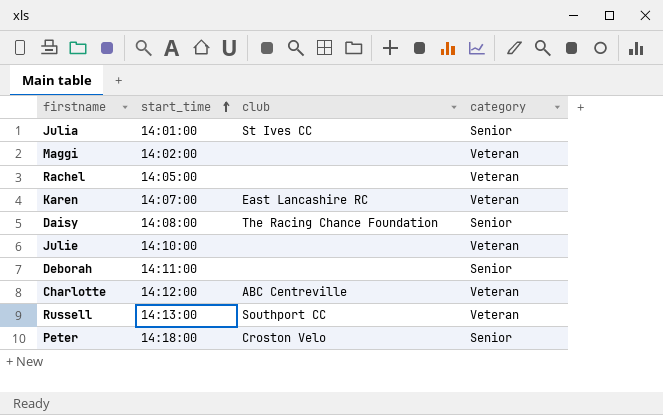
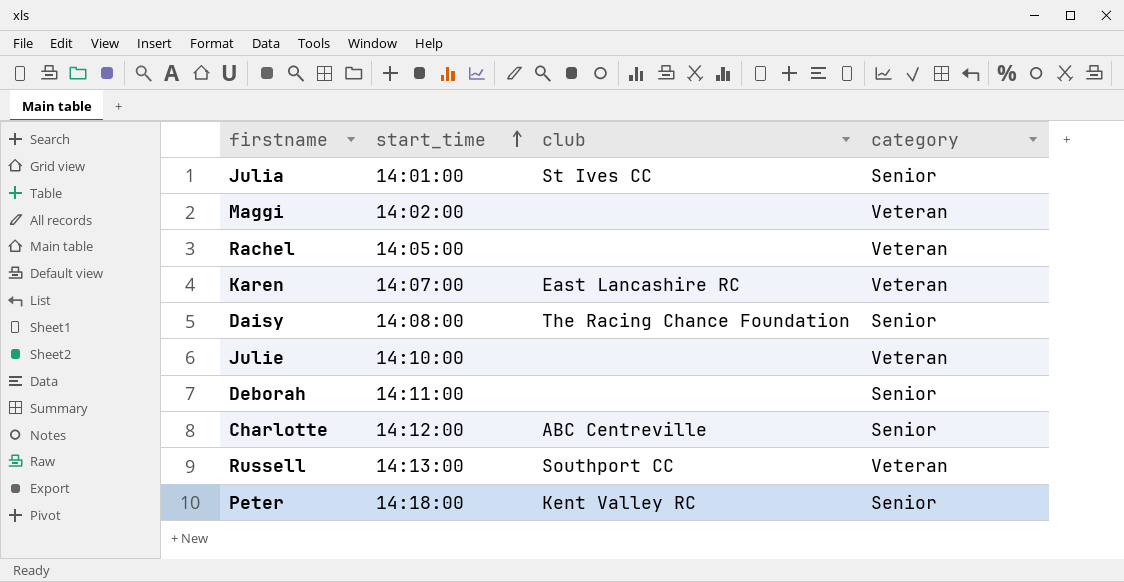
Charlotte | category: Veteran -> Senior
Peter | club: Croston Velo -> Kent Valley RC

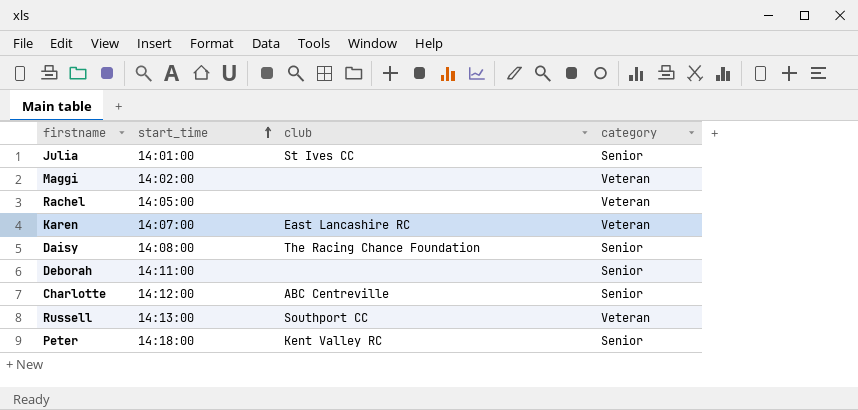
row Julie: 14:10:00 | none | Veteran -> none

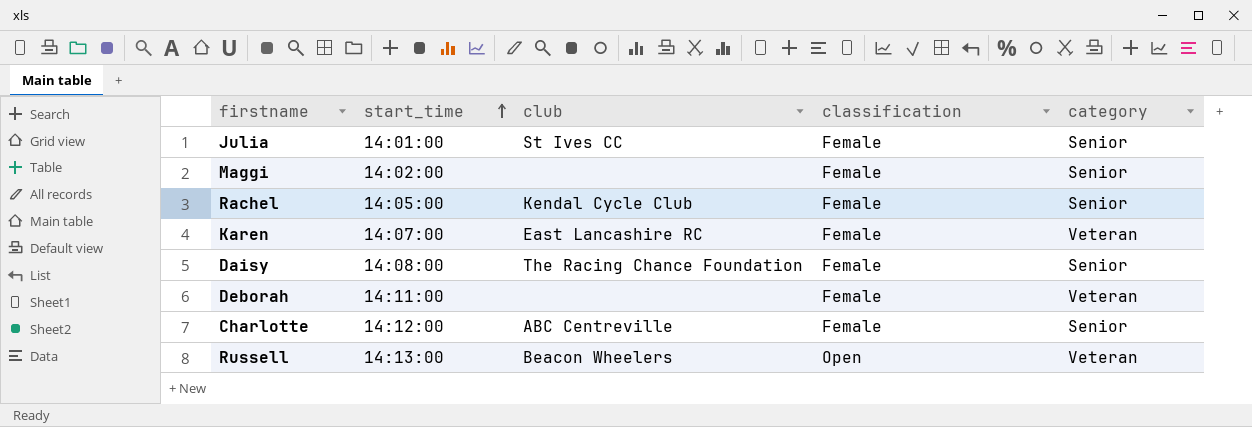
column classification | position: none -> 4
row Peter: 14:18:00 | Kent Valley RC | Senior -> none
Maggi | category: Veteran -> Senior
Rachel | club: none -> Kendal Cycle Club
Rachel | category: Veteran -> Senior
Deborah | category: Senior -> Veteran
Russell | club: Southport CC -> Beacon Wheelers

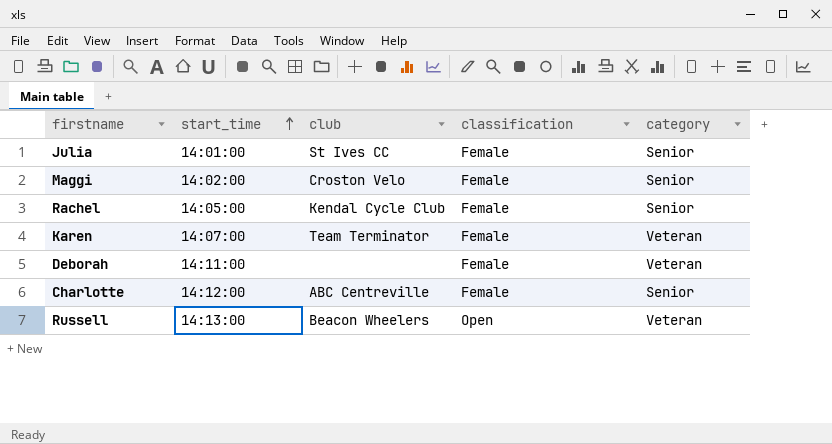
row Daisy: 14:08:00 | The Racing Chance Foundation | Female | Senior -> none
Maggi | club: none -> Croston Velo
Karen | club: East Lancashire RC -> Team Terminator

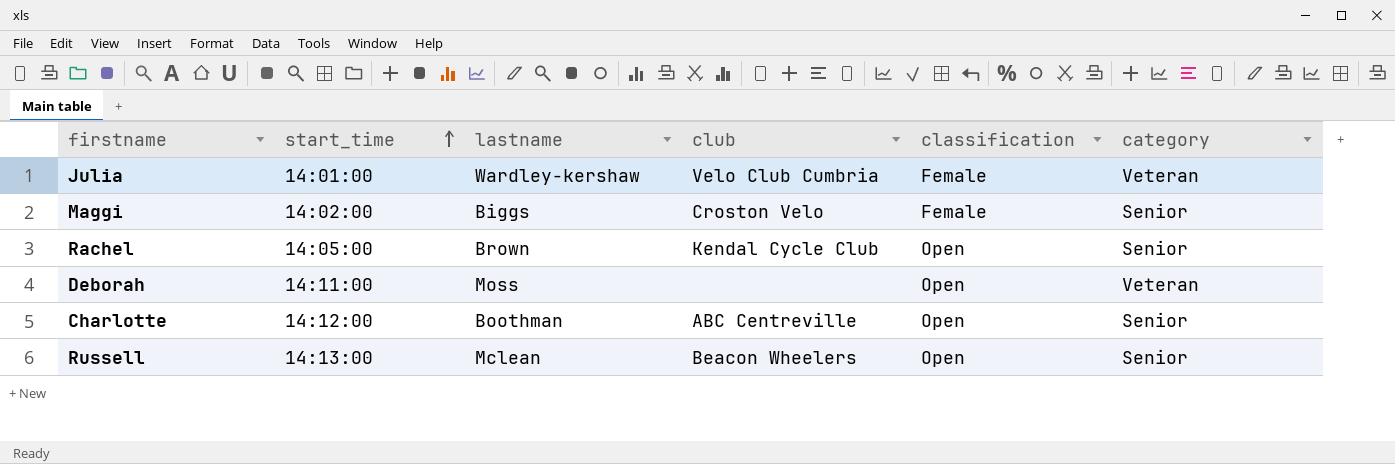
column lastname | position: none -> 3
row Karen: 14:07:00 | Team Terminator | Female | Veteran -> none
Julia | club: St Ives CC -> Velo Club Cumbria
Julia | category: Senior -> Veteran
Rachel | classification: Female -> Open
Deborah | classification: Female -> Open
Charlotte | classification: Female -> Open
Russell | category: Veteran -> Senior

